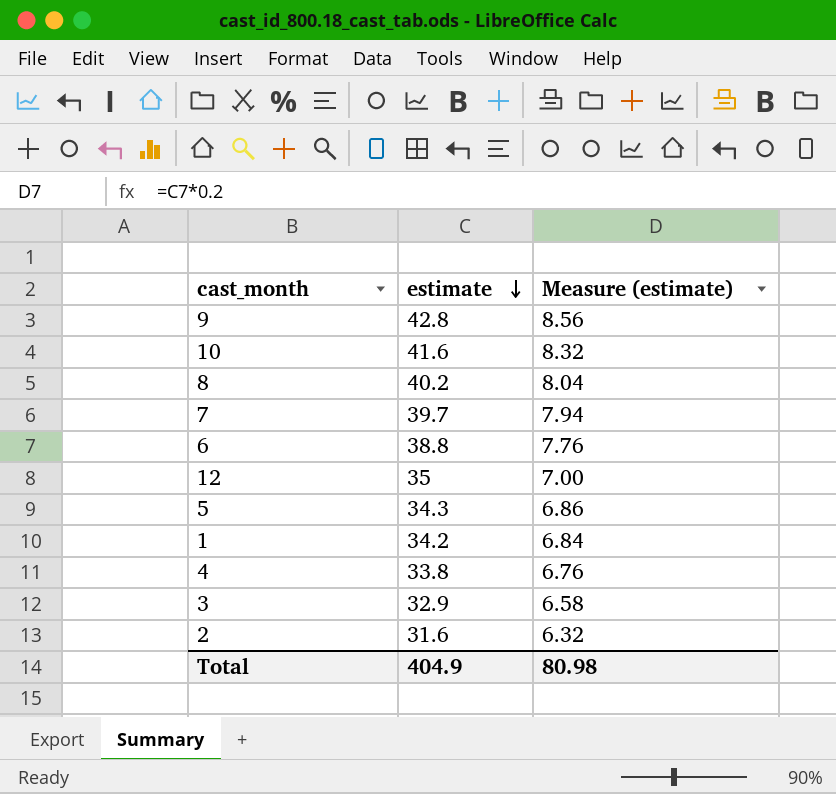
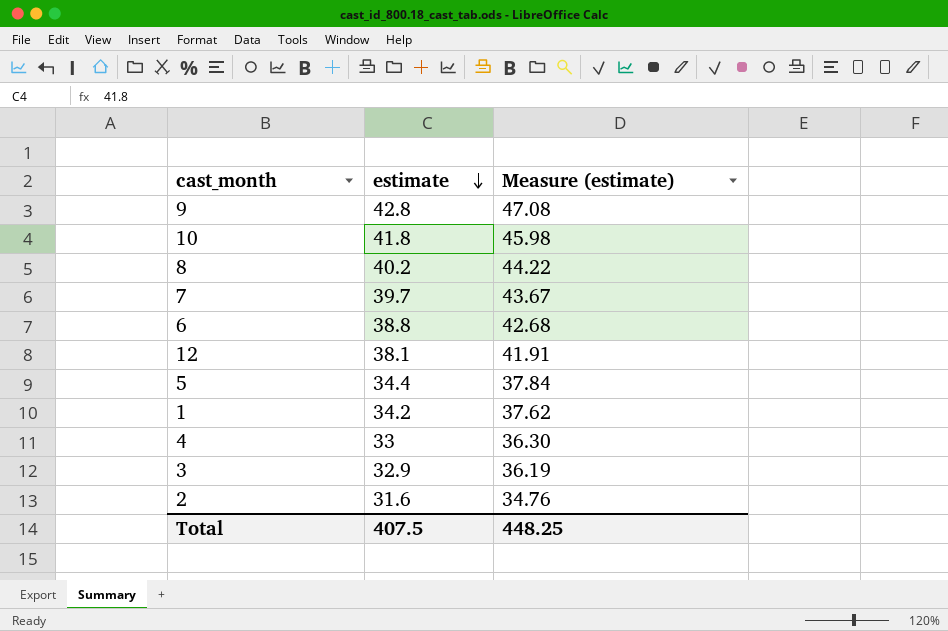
column Measure (estimate) | formula: [estimate] * 0.2 -> [estimate] * 1.1
10 | estimate: 41.6 -> 41.8
12 | estimate: 35 -> 38.1
5 | estimate: 34.3 -> 34.4
4 | estimate: 33.8 -> 33
Total | estimate: 404.9 -> 407.5
Total | Measure (estimate): 80.98 -> 448.25

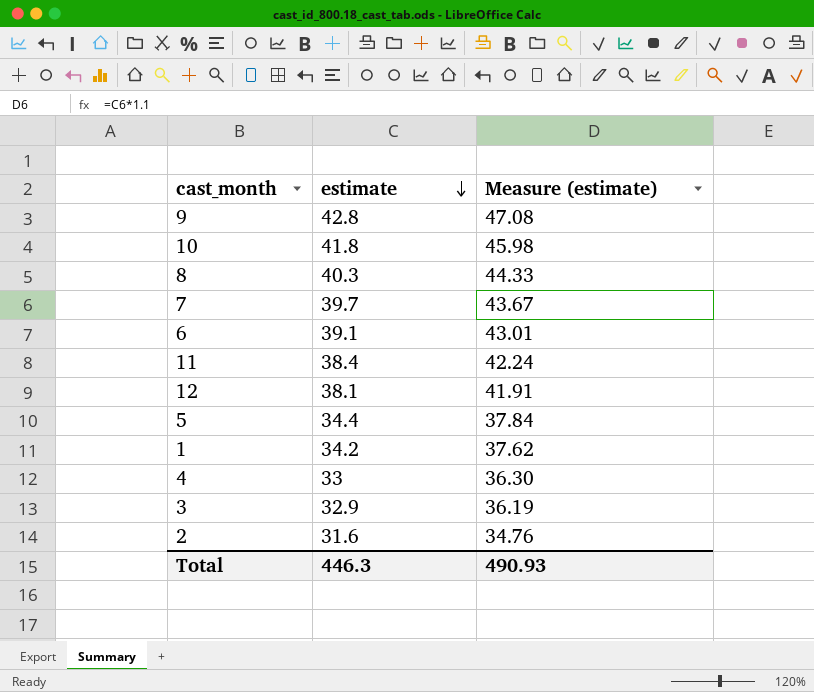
8 | estimate: 40.2 -> 40.3
8 | Measure (estimate): 44.22 -> 44.33
6 | estimate: 38.8 -> 39.1
6 | Measure (estimate): 42.68 -> 43.01
row 11: none -> 38.4 | 42.24
Total | estimate: 407.5 -> 446.3
Total | Measure (estimate): 448.25 -> 490.93

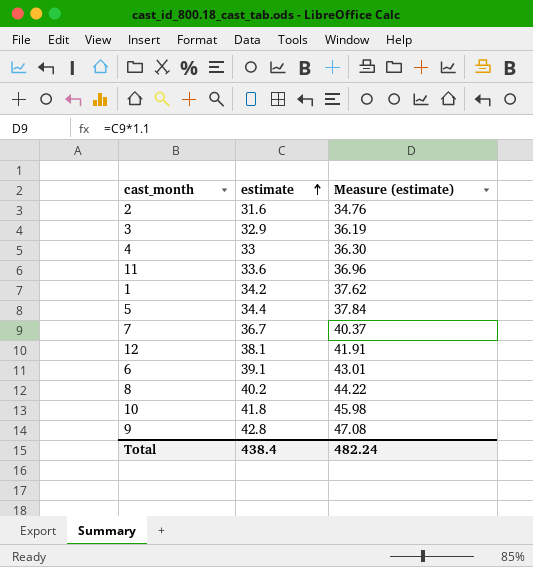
row order: estimate descending -> estimate ascending
11 | estimate: 38.4 -> 33.6
11 | Measure (estimate): 42.24 -> 36.96
7 | estimate: 39.7 -> 36.7
7 | Measure (estimate): 43.67 -> 40.37
8 | estimate: 40.3 -> 40.2
8 | Measure (estimate): 44.33 -> 44.22
Total | estimate: 446.3 -> 438.4
Total | Measure (estimate): 490.93 -> 482.24

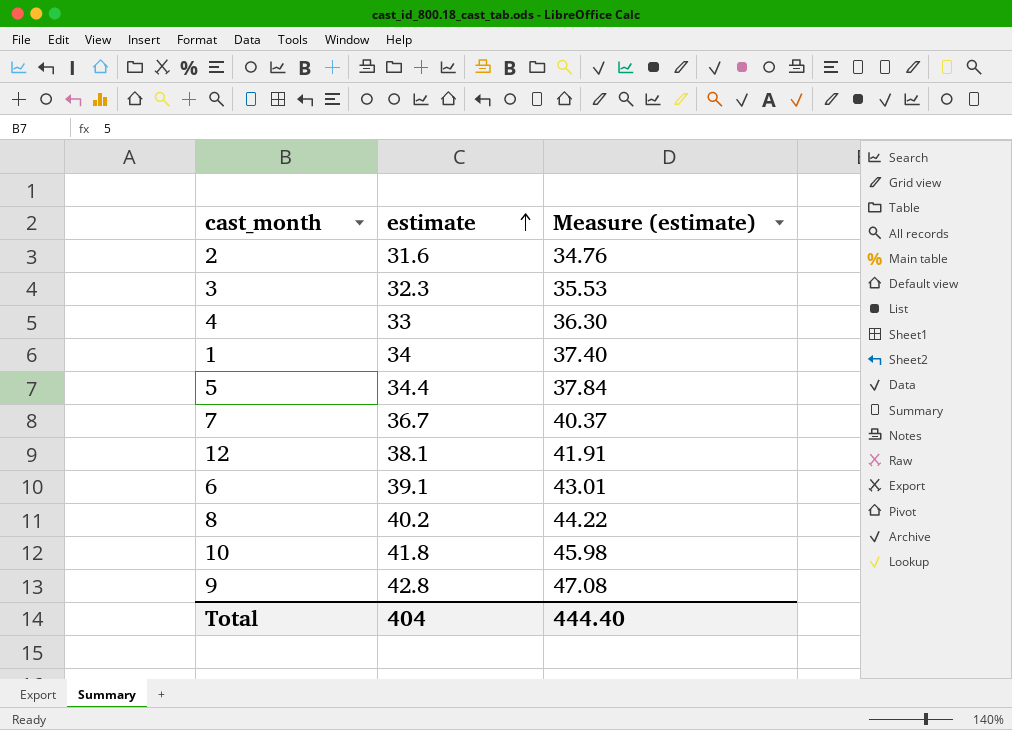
row 11: 33.6 | 36.96 -> none
3 | estimate: 32.9 -> 32.3
3 | Measure (estimate): 36.19 -> 35.53
1 | estimate: 34.2 -> 34
1 | Measure (estimate): 37.62 -> 37.40
Total | estimate: 438.4 -> 404
Total | Measure (estimate): 482.24 -> 444.40

